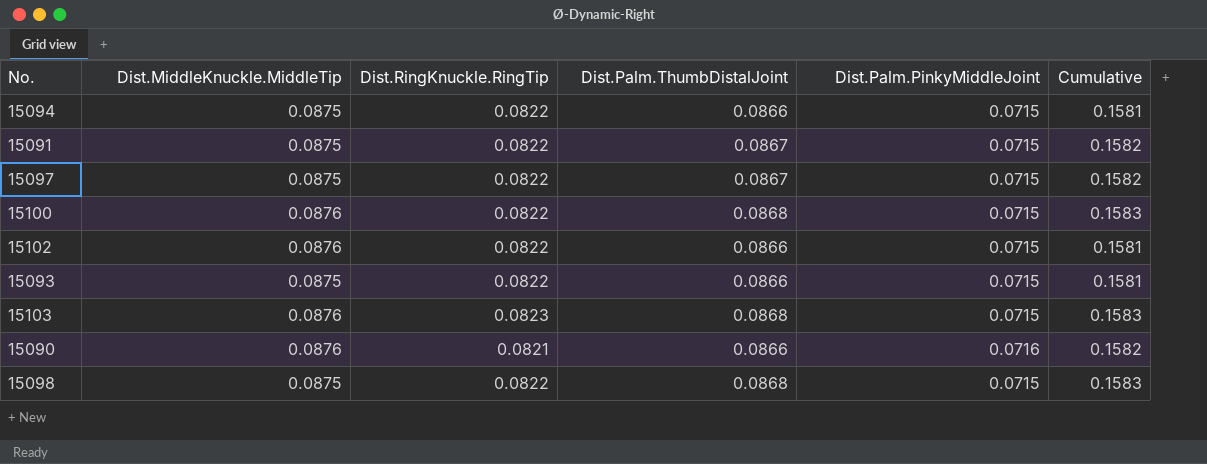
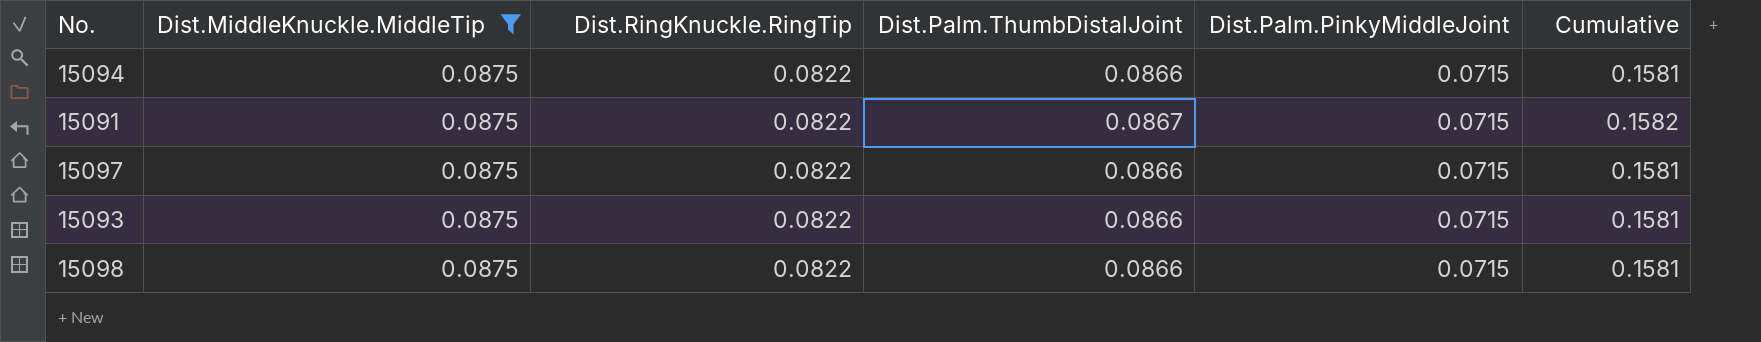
filter: none -> Dist.MiddleKnuckle.MiddleTip = 0.0875
15097 | Dist.Palm.ThumbDistalJoint: 0.0867 -> 0.0866
15097 | Cumulative: 0.1582 -> 0.1581
15098 | Dist.Palm.ThumbDistalJoint: 0.0868 -> 0.0866
15098 | Cumulative: 0.1583 -> 0.1581

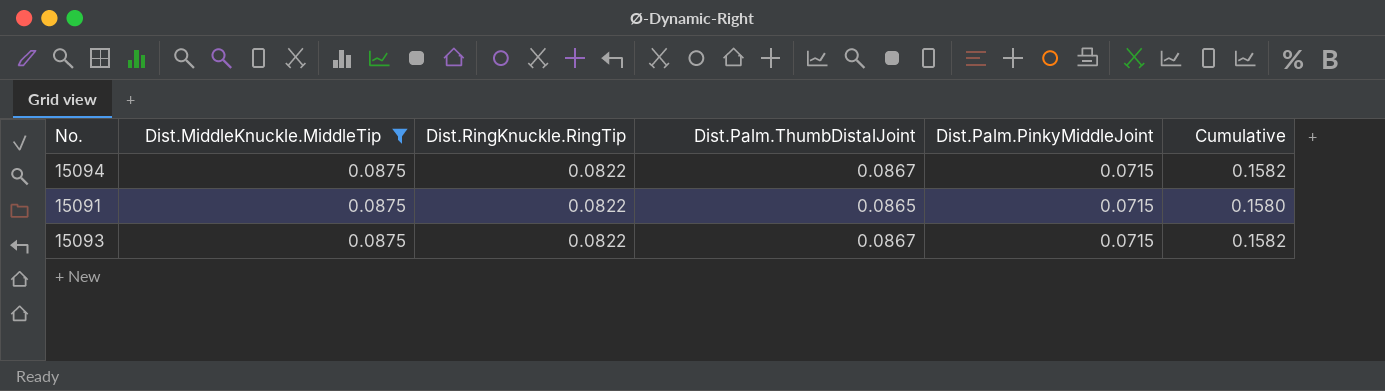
row 15097: 0.0875 | 0.0822 | 0.0866 | 0.0715 | 0.1581 -> none
row 15098: 0.0875 | 0.0822 | 0.0866 | 0.0715 | 0.1581 -> none
15094 | Dist.Palm.ThumbDistalJoint: 0.0866 -> 0.0867
15094 | Cumulative: 0.1581 -> 0.1582
15091 | Dist.Palm.ThumbDistalJoint: 0.0867 -> 0.0865
15091 | Cumulative: 0.1582 -> 0.1580
15093 | Dist.Palm.ThumbDistalJoint: 0.0866 -> 0.0867
15093 | Cumulative: 0.1581 -> 0.1582

